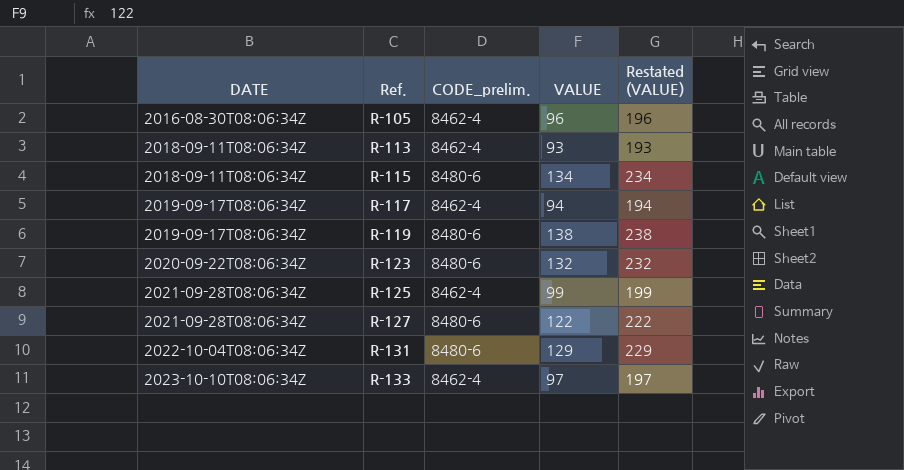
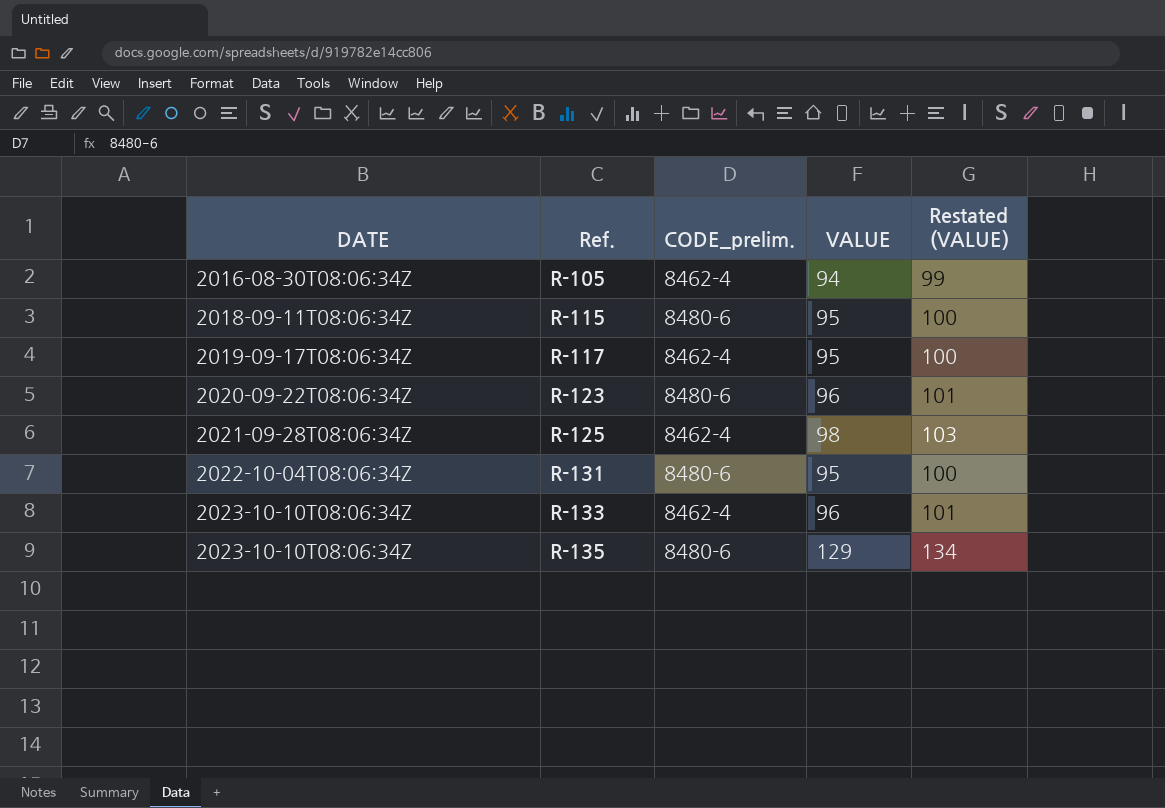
column Restated (VALUE) | formula: [VALUE] + 100 -> [VALUE] + 5
row R-113: 2018-09-11T08:06:34Z | 8462-4 | 93 | 193 -> none
row R-119: 2019-09-17T08:06:34Z | 8480-6 | 138 | 238 -> none
row R-127: 2021-09-28T08:06:34Z | 8480-6 | 122 | 222 -> none
R-105 | VALUE: 96 -> 94
R-115 | VALUE: 134 -> 95
R-117 | VALUE: 94 -> 95
R-123 | VALUE: 132 -> 96
R-125 | VALUE: 99 -> 98
R-131 | VALUE: 129 -> 95
R-133 | VALUE: 97 -> 96
row R-135: none -> 2023-10-10T08:06:34Z | 8480-6 | 129 | 134

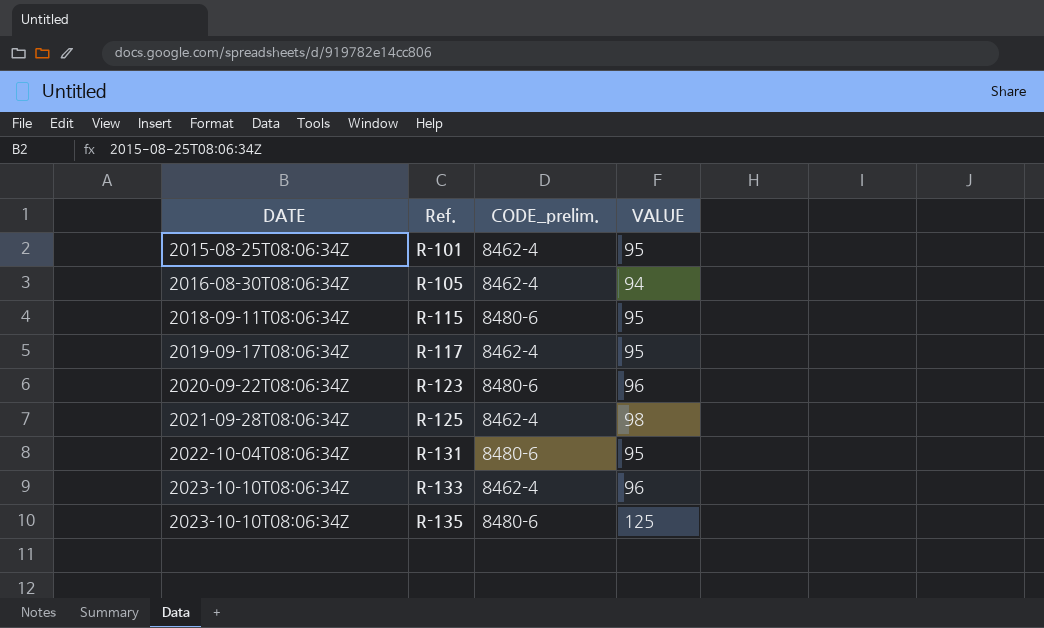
column Restated (VALUE) | formula: [VALUE] + 5 -> none
row R-101: none -> 2015-08-25T08:06:34Z | 8462-4 | 95
R-135 | VALUE: 129 -> 125

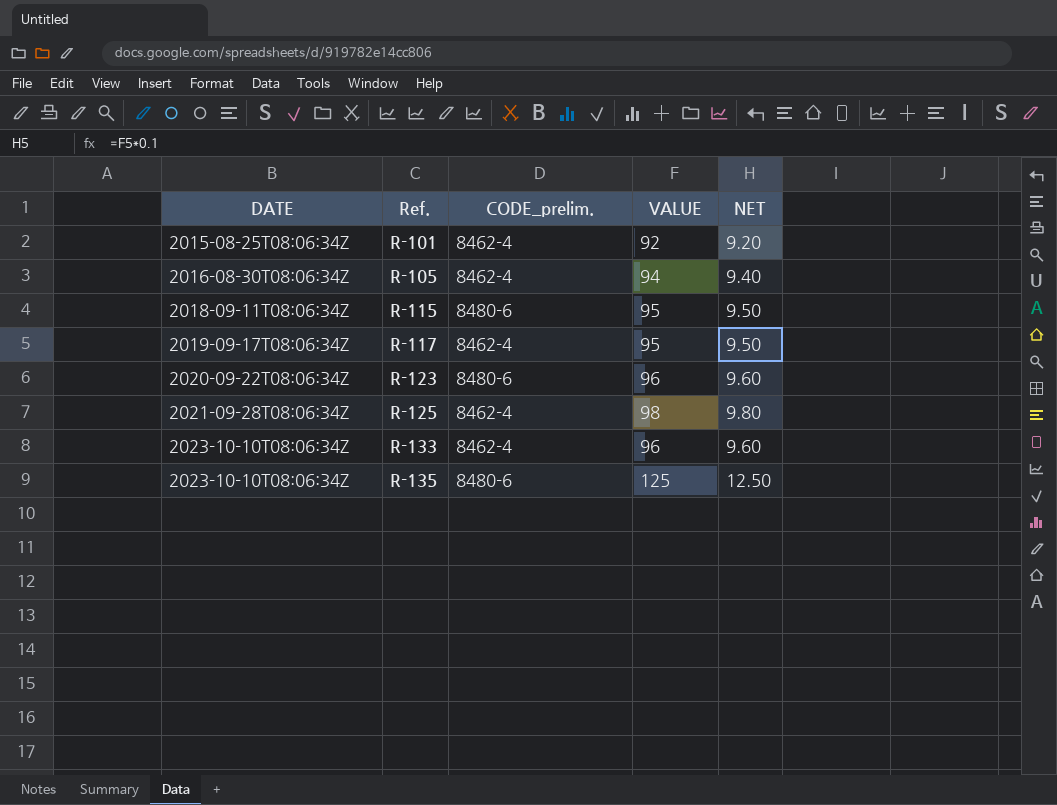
column NET | formula: none -> [VALUE] * 0.1
row R-131: 2022-10-04T08:06:34Z | 8480-6 | 95 -> none
R-101 | VALUE: 95 -> 92

